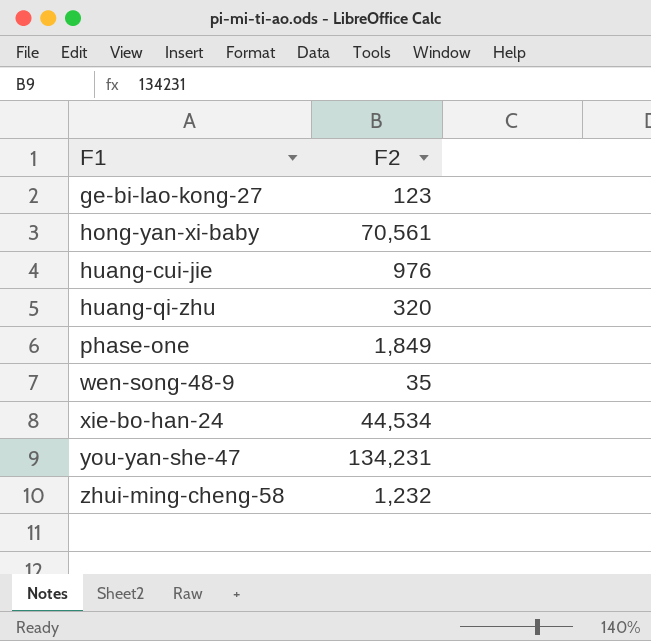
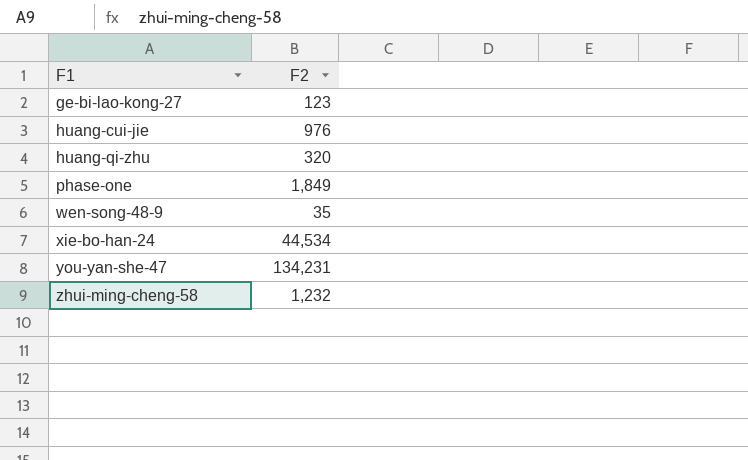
row hong-yan-xi-baby: 70,561 -> none

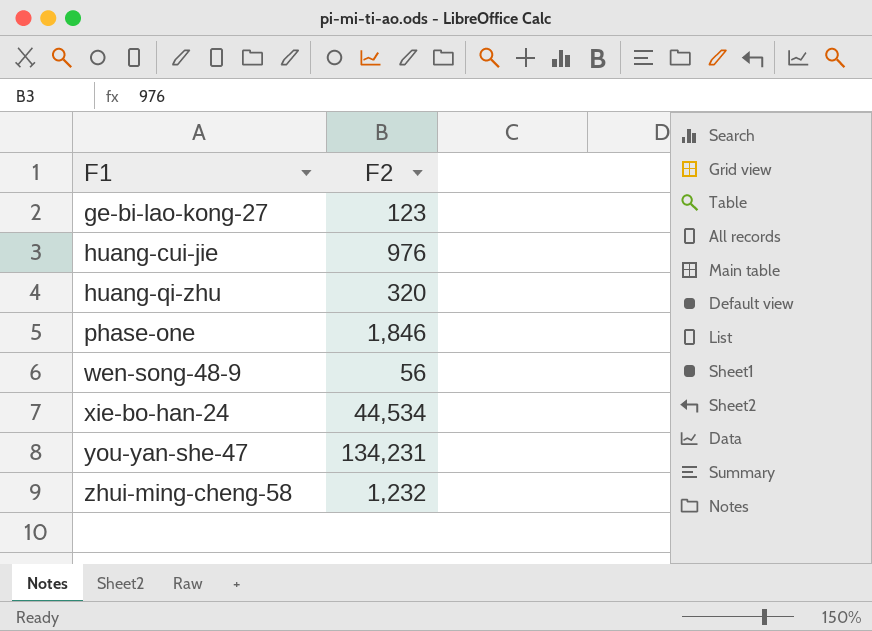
phase-one | F2: 1,849 -> 1,846
wen-song-48-9 | F2: 35 -> 56

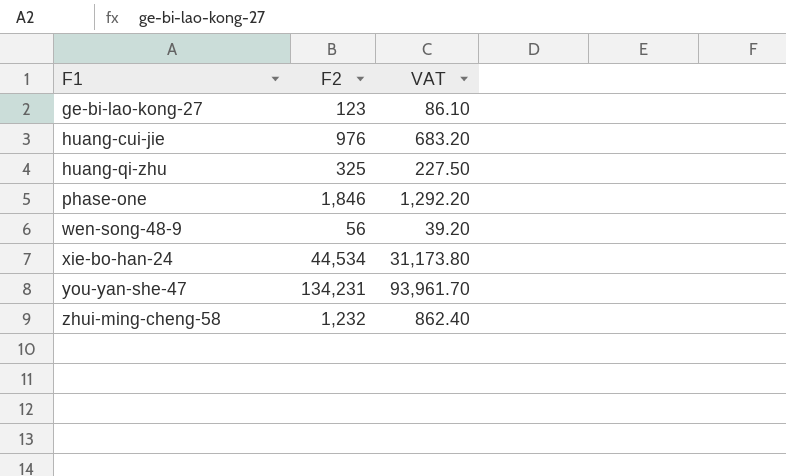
column VAT | formula: none -> [F2] * 0.7
huang-qi-zhu | F2: 320 -> 325

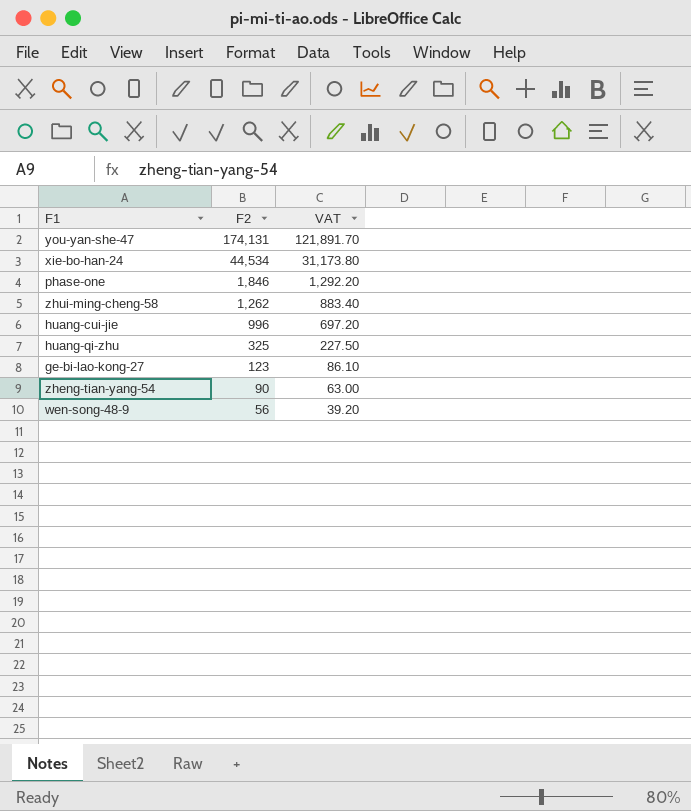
row order: F1 ascending -> F2 descending
you-yan-she-47 | F2: 134,231 -> 174,131
you-yan-she-47 | VAT: 93,961.70 -> 121,891.70
zhui-ming-cheng-58 | F2: 1,232 -> 1,262
zhui-ming-cheng-58 | VAT: 862.40 -> 883.40
huang-cui-jie | F2: 976 -> 996
huang-cui-jie | VAT: 683.20 -> 697.20
row zheng-tian-yang-54: none -> 90 | 63.00

